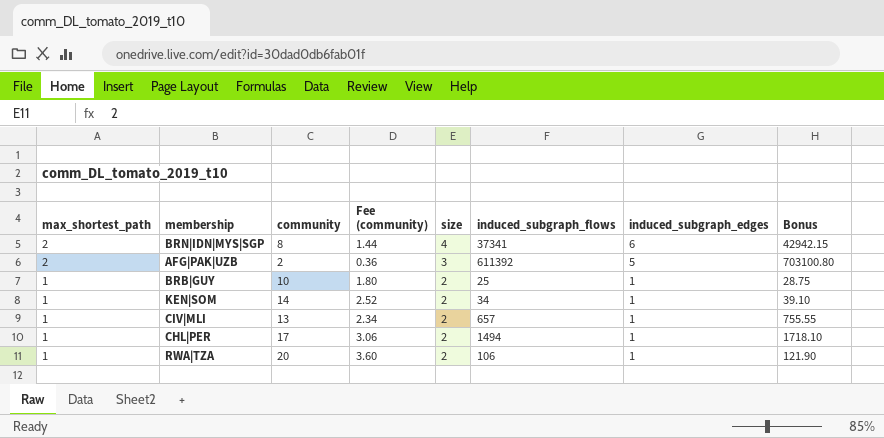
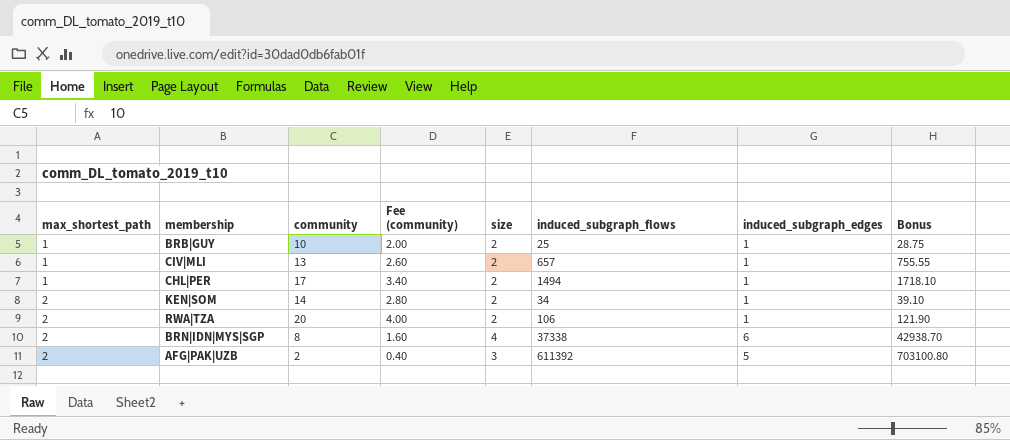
row order: max_shortest_path descending -> max_shortest_path ascending
column Fee (community) | formula: [community] * 0.18 -> [community] * 0.2
KEN|SOM | max_shortest_path: 1 -> 2
RWA|TZA | max_shortest_path: 1 -> 2
BRN|IDN|MYS|SGP | induced_subgraph_flows: 37341 -> 37338
BRN|IDN|MYS|SGP | Bonus: 42942.15 -> 42938.70

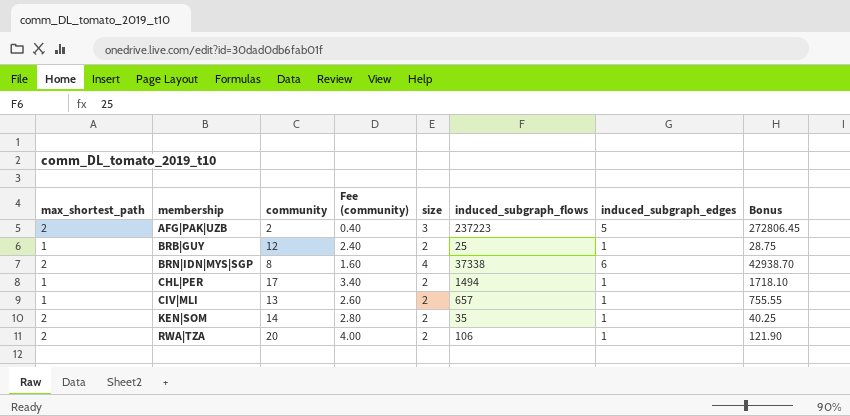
row order: max_shortest_path ascending -> membership ascending
AFG|PAK|UZB | induced_subgraph_flows: 611392 -> 237223
AFG|PAK|UZB | Bonus: 703100.80 -> 272806.45
BRB|GUY | community: 10 -> 12
BRB|GUY | Fee (community): 2.00 -> 2.40
KEN|SOM | induced_subgraph_flows: 34 -> 35
KEN|SOM | Bonus: 39.10 -> 40.25

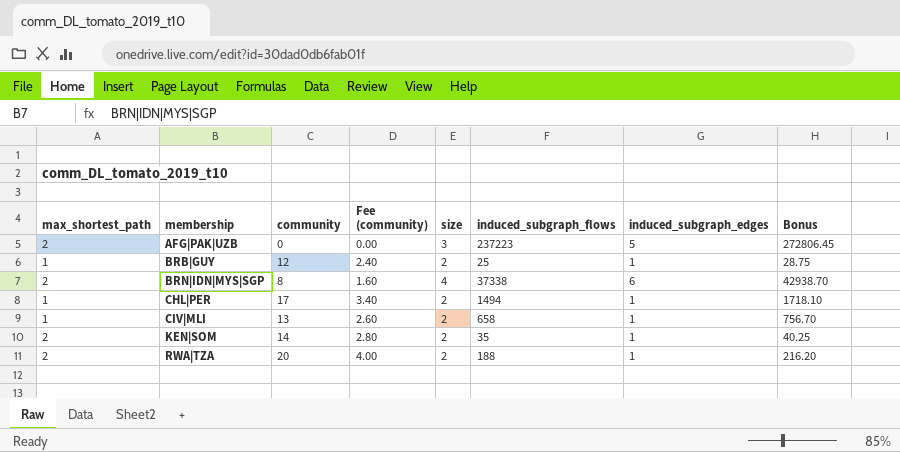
AFG|PAK|UZB | community: 2 -> 0
AFG|PAK|UZB | Fee (community): 0.40 -> 0.00
CIV|MLI | induced_subgraph_flows: 657 -> 658
CIV|MLI | Bonus: 755.55 -> 756.70
RWA|TZA | induced_subgraph_flows: 106 -> 188
RWA|TZA | Bonus: 121.90 -> 216.20

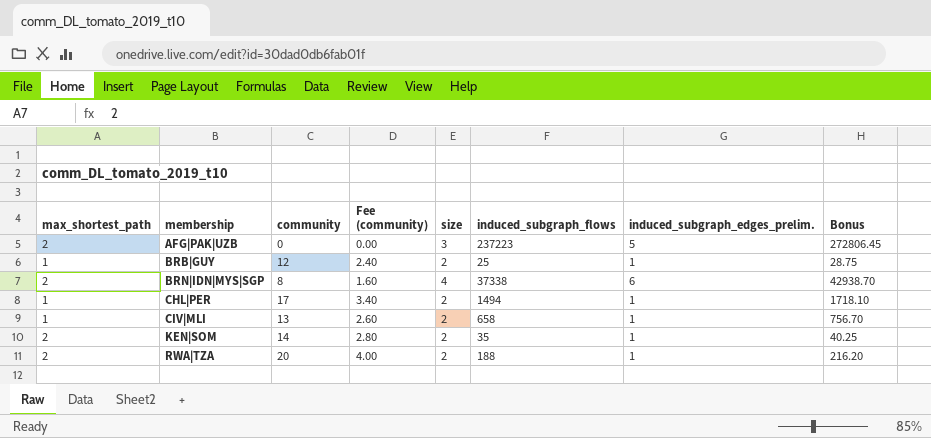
column name: induced_subgraph_edges -> induced_subgraph_edges_prelim.

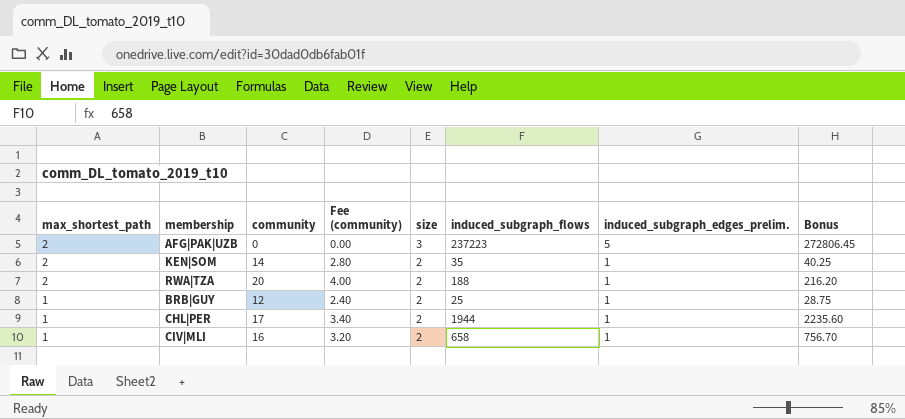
row order: membership ascending -> max_shortest_path descending
row BRN|IDN|MYS|SGP: 2 | 8 | 1.60 | 4 | 37338 | 6 | 42938.70 -> none
CHL|PER | induced_subgraph_flows: 1494 -> 1944
CHL|PER | Bonus: 1718.10 -> 2235.60
CIV|MLI | community: 13 -> 16
CIV|MLI | Fee (community): 2.60 -> 3.20

